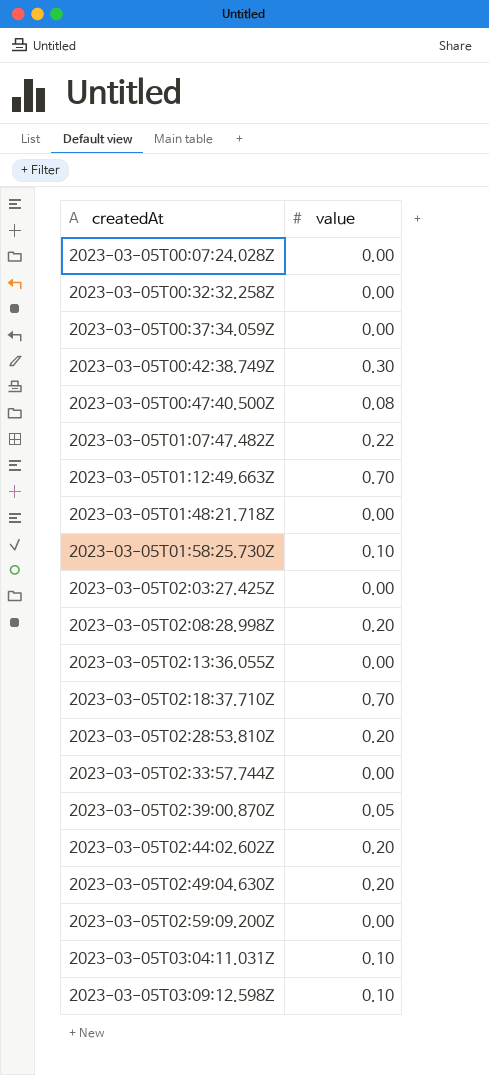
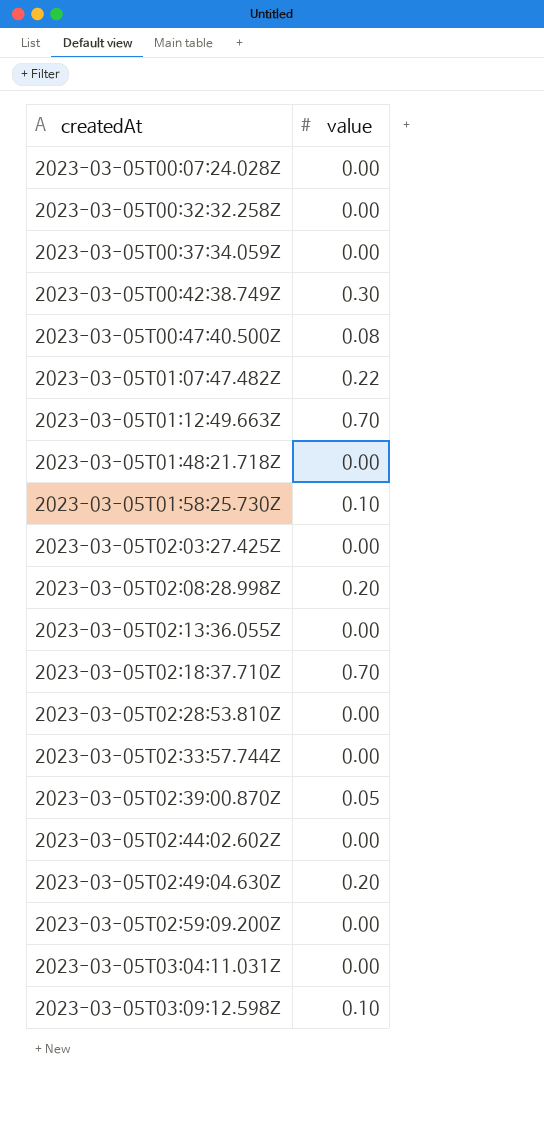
2023-03-05T02:28:53.810Z | value: 0.20 -> 0.00
2023-03-05T02:44:02.602Z | value: 0.20 -> 0.00
2023-03-05T03:04:11.031Z | value: 0.10 -> 0.00

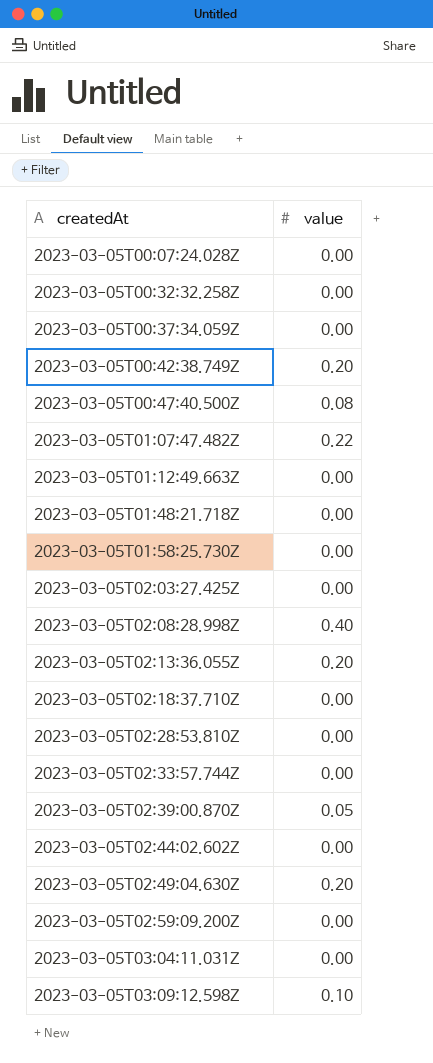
2023-03-05T00:42:38.749Z | value: 0.30 -> 0.20
2023-03-05T01:12:49.663Z | value: 0.70 -> 0.00
2023-03-05T01:58:25.730Z | value: 0.10 -> 0.00
2023-03-05T02:08:28.998Z | value: 0.20 -> 0.40
2023-03-05T02:13:36.055Z | value: 0.00 -> 0.20
2023-03-05T02:18:37.710Z | value: 0.70 -> 0.00

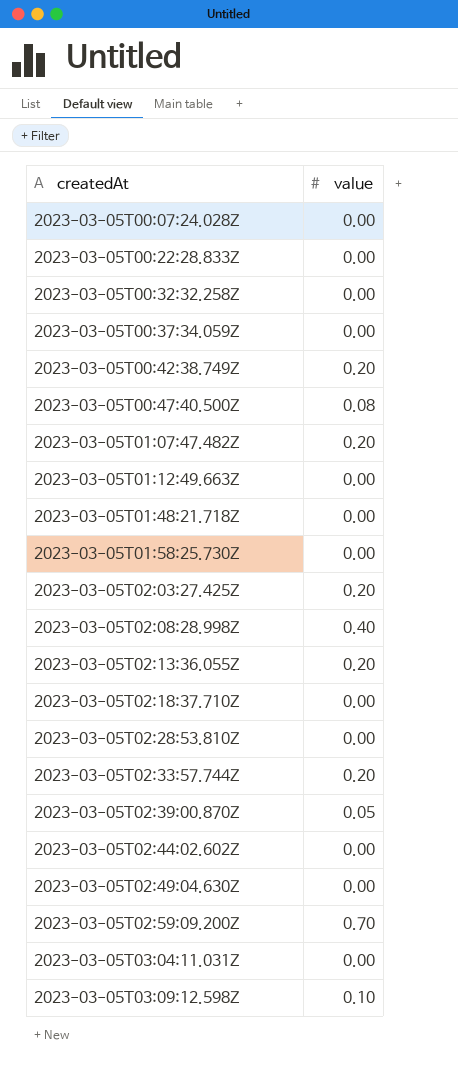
row 2023-03-05T00:22:28.833Z: none -> 0.00
2023-03-05T01:07:47.482Z | value: 0.22 -> 0.20
2023-03-05T02:03:27.425Z | value: 0.00 -> 0.20
2023-03-05T02:33:57.744Z | value: 0.00 -> 0.20
2023-03-05T02:49:04.630Z | value: 0.20 -> 0.00
2023-03-05T02:59:09.200Z | value: 0.00 -> 0.70

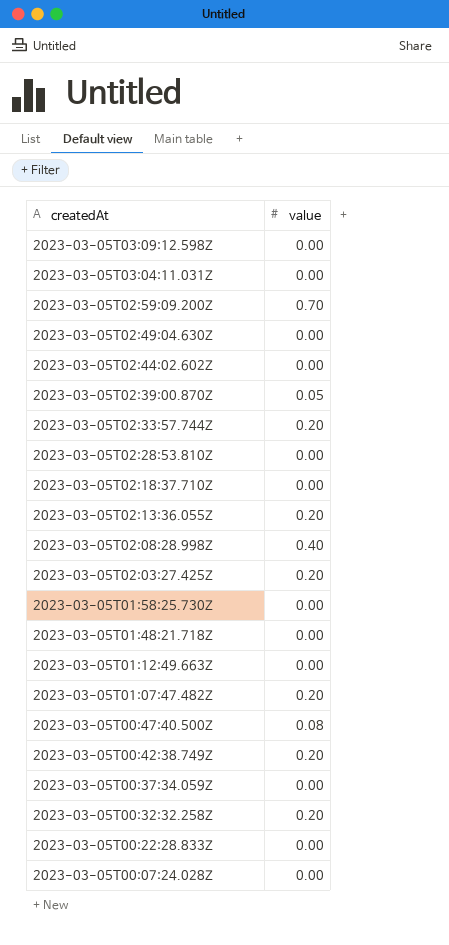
row order: createdAt ascending -> createdAt descending
2023-03-05T03:09:12.598Z | value: 0.10 -> 0.00
2023-03-05T00:32:32.258Z | value: 0.00 -> 0.20

